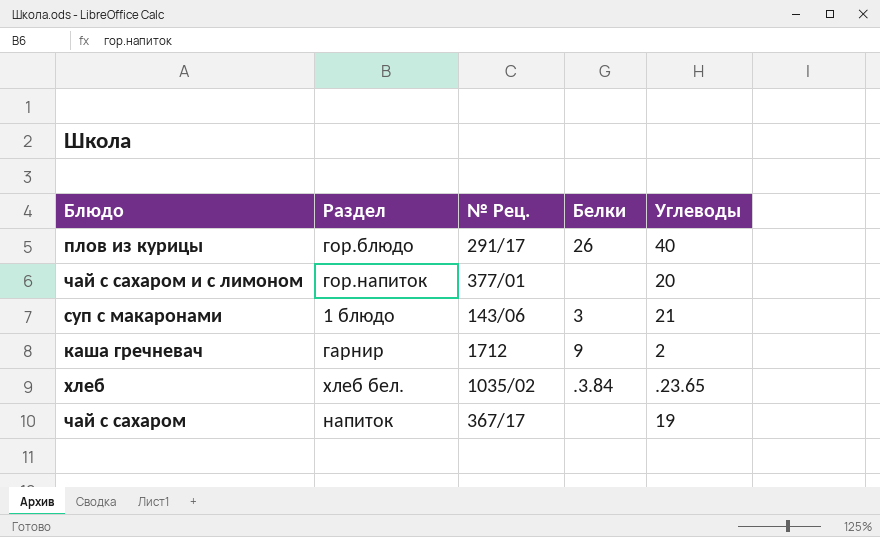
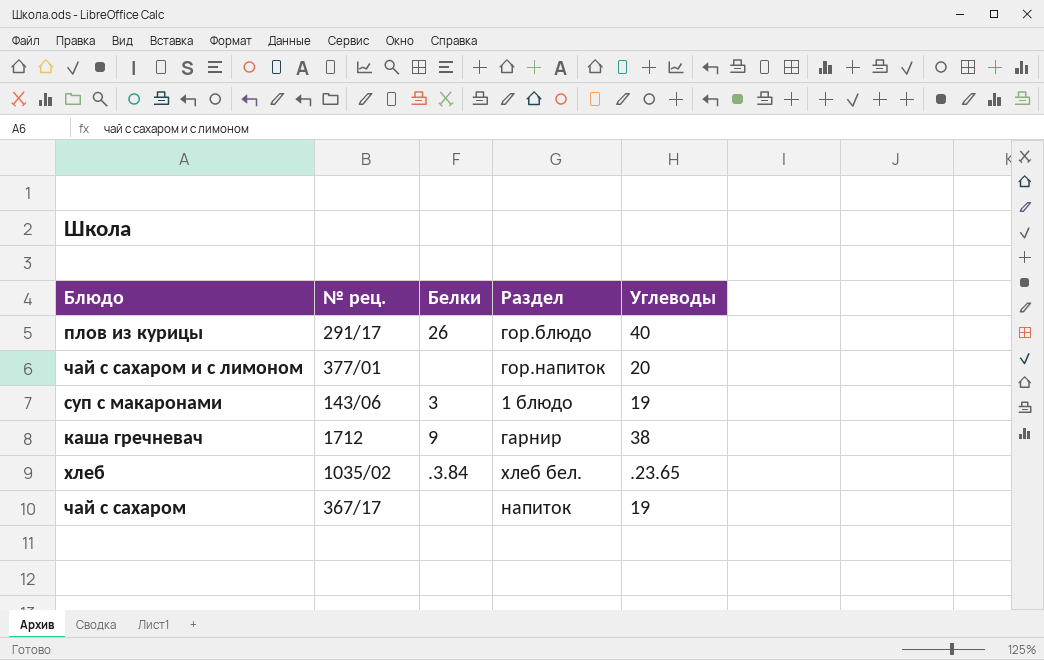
column name: № Рец. -> № рец.
column Раздел | position: 2 -> 4
суп с макаронами | Углеводы: 21 -> 19
каша гречневач | Углеводы: 2 -> 38

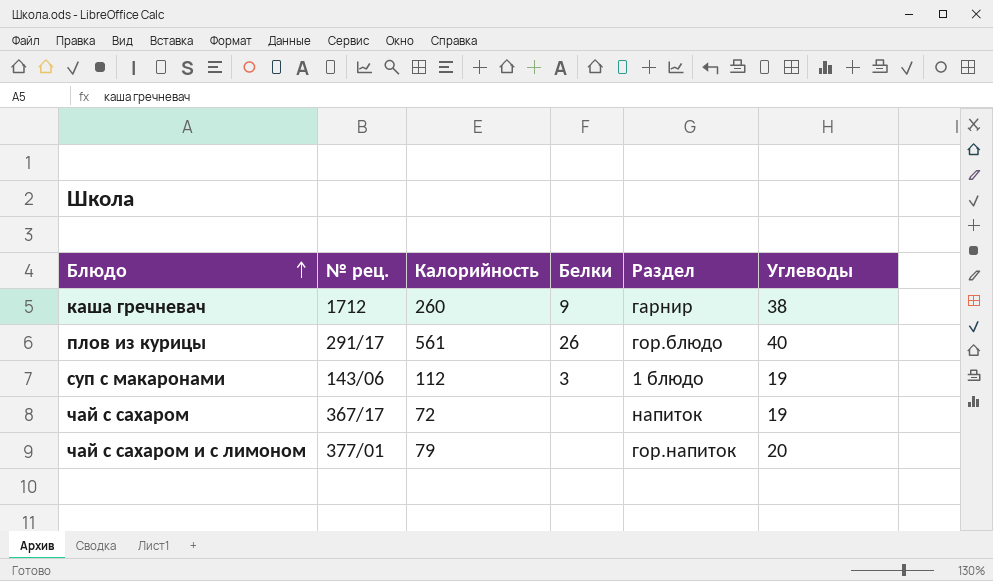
row order: none -> Блюдо ascending
column Калорийность | position: none -> 3
row хлеб: 1035/02 | .3.84 | хлеб бел. | .23.65 -> none

